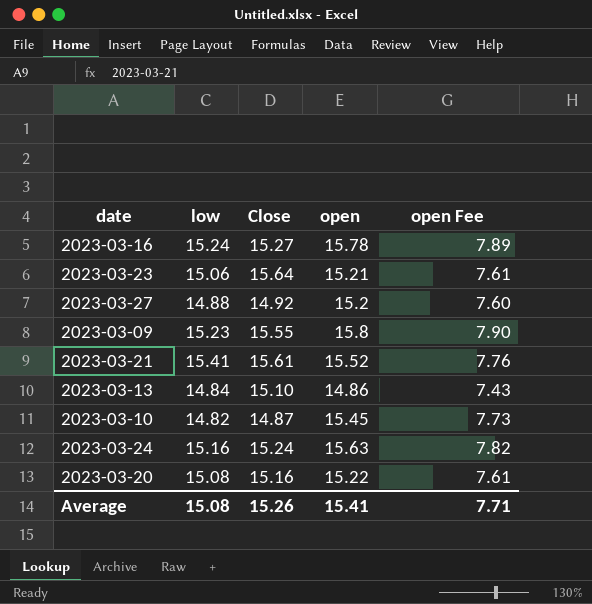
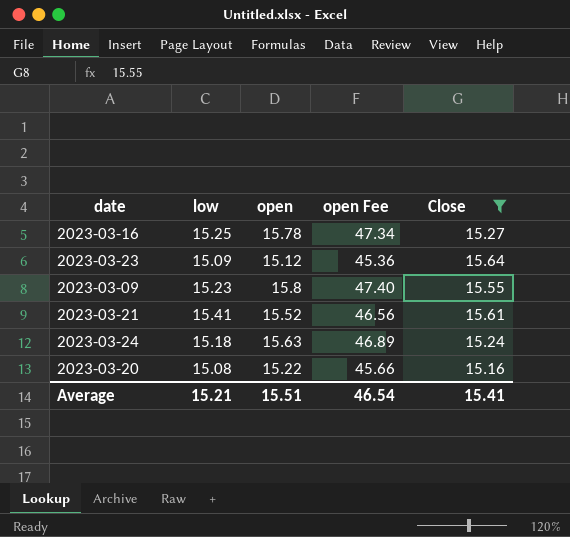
filter: none -> Close >= 15.16
column open Fee | formula: [open] * 0.5 -> [open] * 3
column Close | position: 3 -> 5
2023-03-16 | low: 15.24 -> 15.25
2023-03-23 | low: 15.06 -> 15.09
2023-03-23 | open: 15.21 -> 15.12
2023-03-24 | low: 15.16 -> 15.18
Average | low: 15.08 -> 15.21
Average | open: 15.41 -> 15.51
Average | open Fee: 7.71 -> 46.54
Average | Close: 15.26 -> 15.41

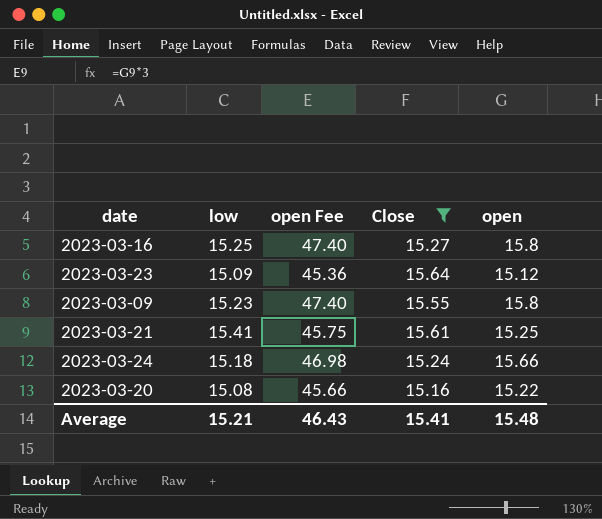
column open | position: 3 -> 5
2023-03-16 | open Fee: 47.34 -> 47.40
2023-03-16 | open: 15.78 -> 15.8
2023-03-21 | open Fee: 46.56 -> 45.75
2023-03-21 | open: 15.52 -> 15.25
2023-03-24 | open Fee: 46.89 -> 46.98
2023-03-24 | open: 15.63 -> 15.66
Average | open Fee: 46.54 -> 46.43
Average | open: 15.51 -> 15.48

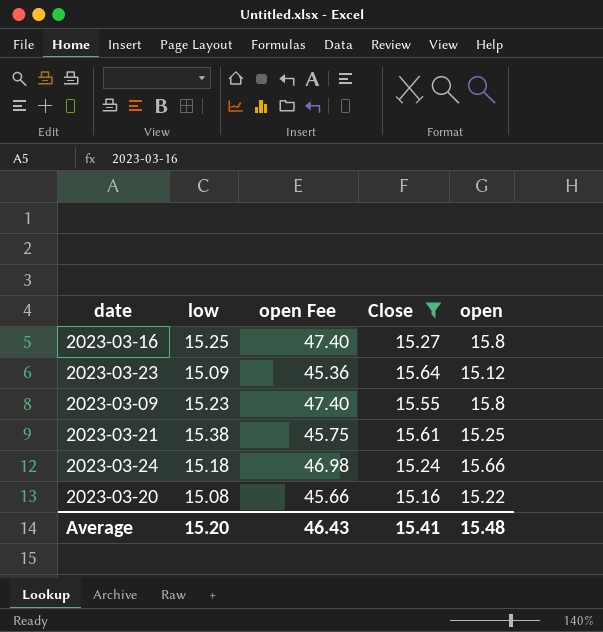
2023-03-21 | low: 15.41 -> 15.38
Average | low: 15.21 -> 15.20

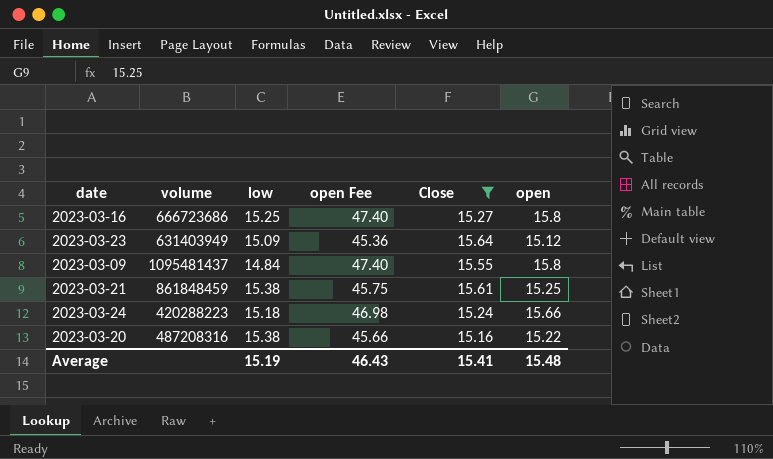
column volume | position: none -> 2
2023-03-09 | low: 15.23 -> 14.84
2023-03-20 | low: 15.08 -> 15.38
Average | low: 15.20 -> 15.19

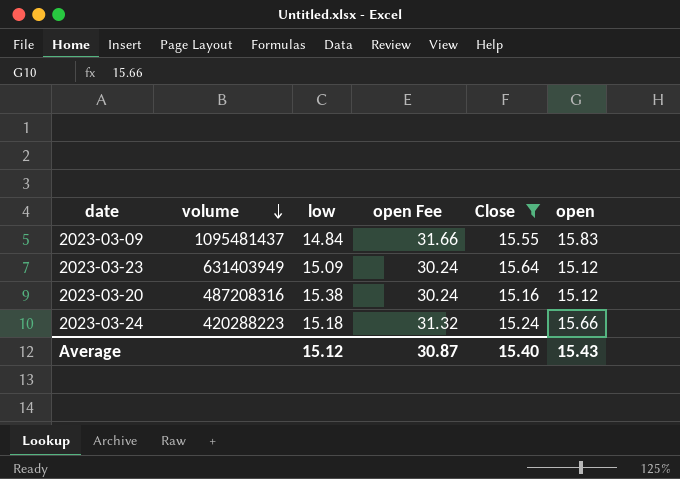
row order: none -> volume descending
column open Fee | formula: [open] * 3 -> [open] * 2
row 2023-03-16: 666723686 | 15.25 | 47.40 | 15.27 | 15.8 -> none
row 2023-03-21: 861848459 | 15.38 | 45.75 | 15.61 | 15.25 -> none
2023-03-09 | open: 15.8 -> 15.83
2023-03-20 | open: 15.22 -> 15.12
Average | low: 15.19 -> 15.12
Average | open Fee: 46.43 -> 30.87
Average | Close: 15.41 -> 15.40
Average | open: 15.48 -> 15.43

